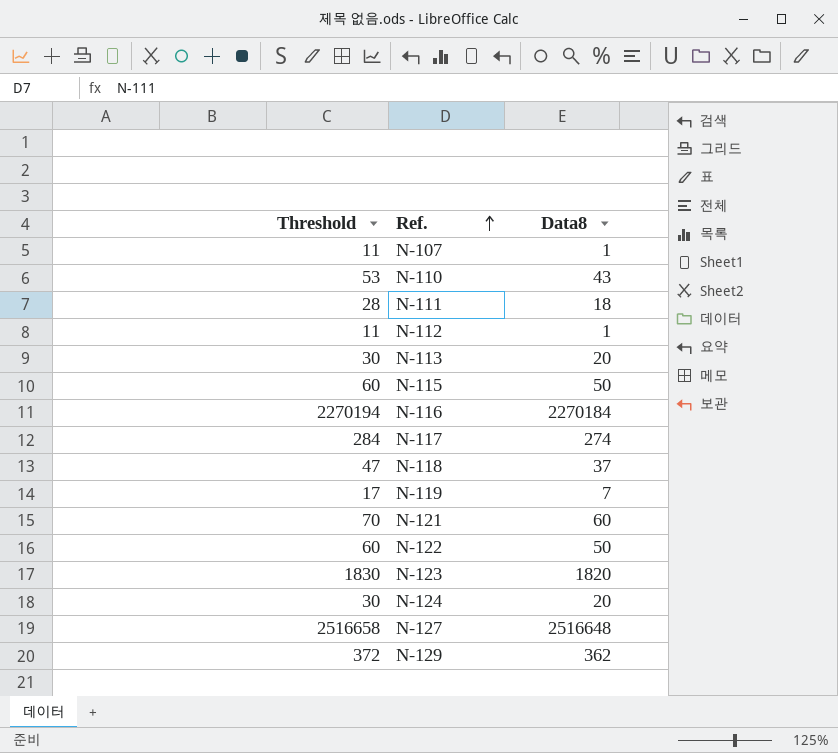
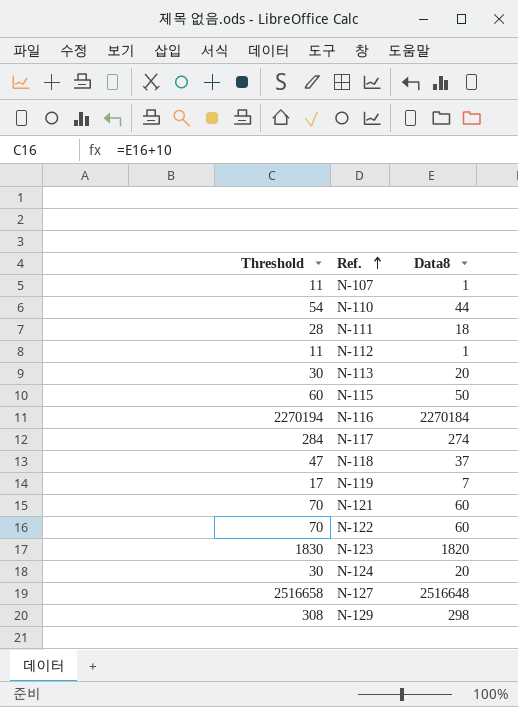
N-110 | Threshold: 53 -> 54
N-110 | Data8: 43 -> 44
N-122 | Threshold: 60 -> 70
N-122 | Data8: 50 -> 60
N-129 | Threshold: 372 -> 308
N-129 | Data8: 362 -> 298

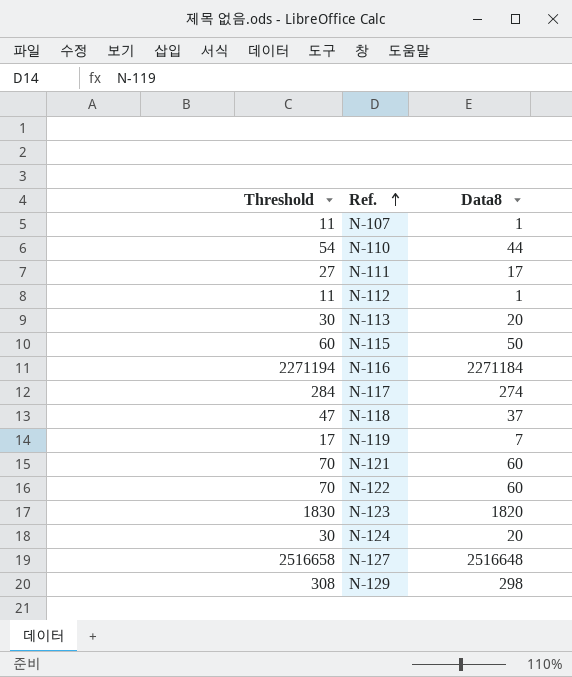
N-111 | Threshold: 28 -> 27
N-111 | Data8: 18 -> 17
N-116 | Threshold: 2270194 -> 2271194
N-116 | Data8: 2270184 -> 2271184

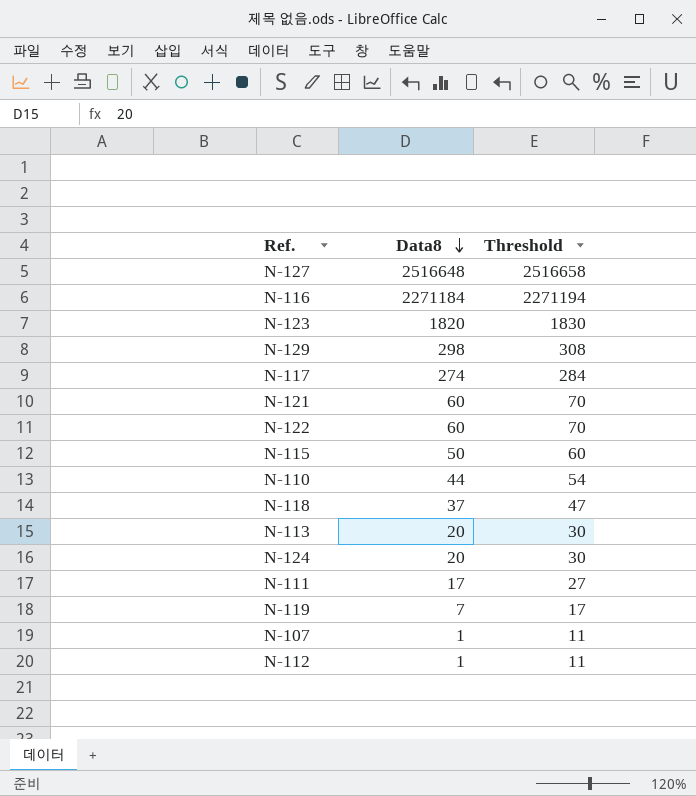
row order: Ref. ascending -> Data8 descending
column Threshold | position: 1 -> 3

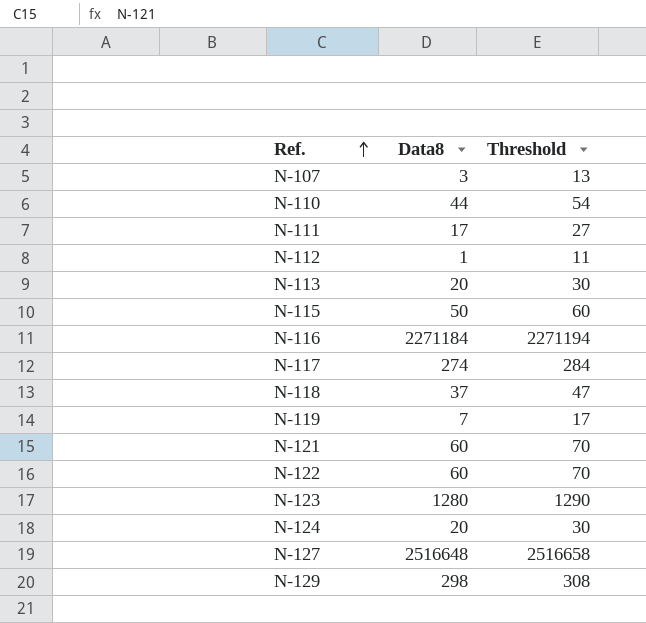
row order: Data8 descending -> Ref. ascending
N-107 | Data8: 1 -> 3
N-107 | Threshold: 11 -> 13
N-123 | Data8: 1820 -> 1280
N-123 | Threshold: 1830 -> 1290

